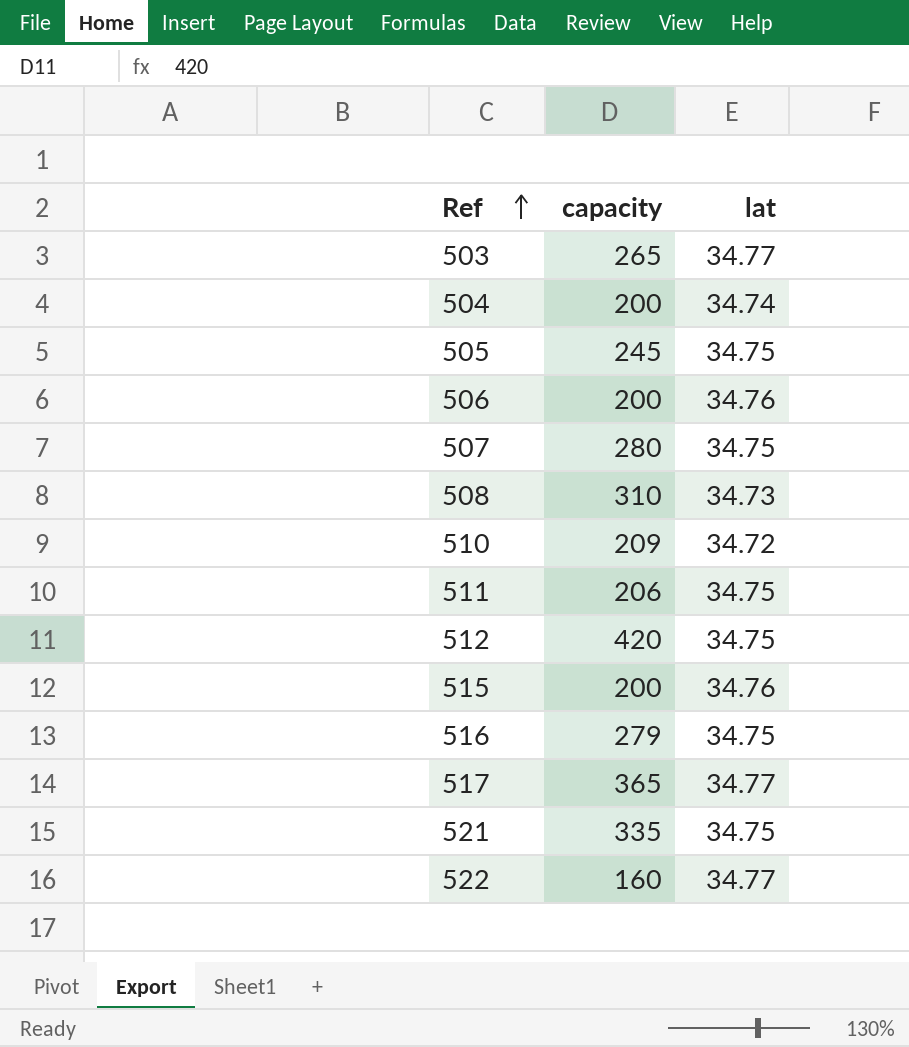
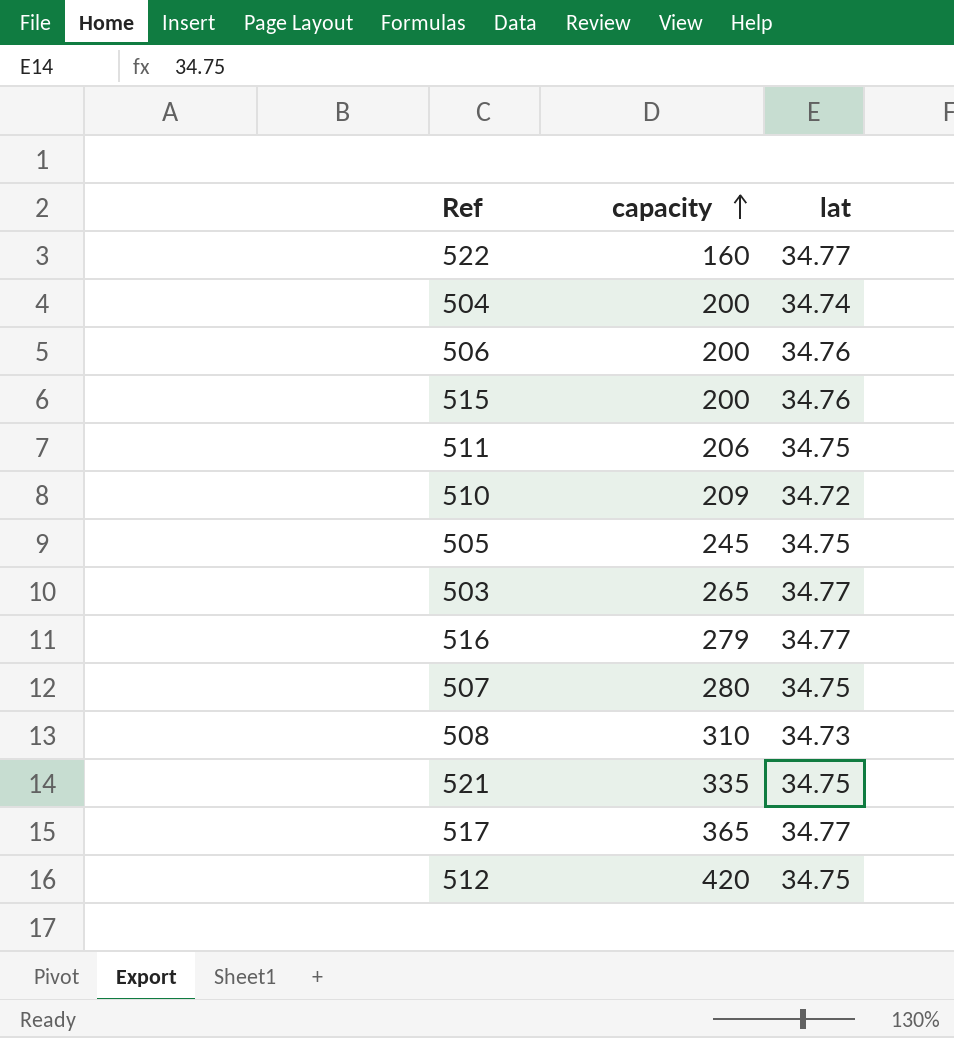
row order: Ref ascending -> capacity ascending
516 | lat: 34.75 -> 34.77

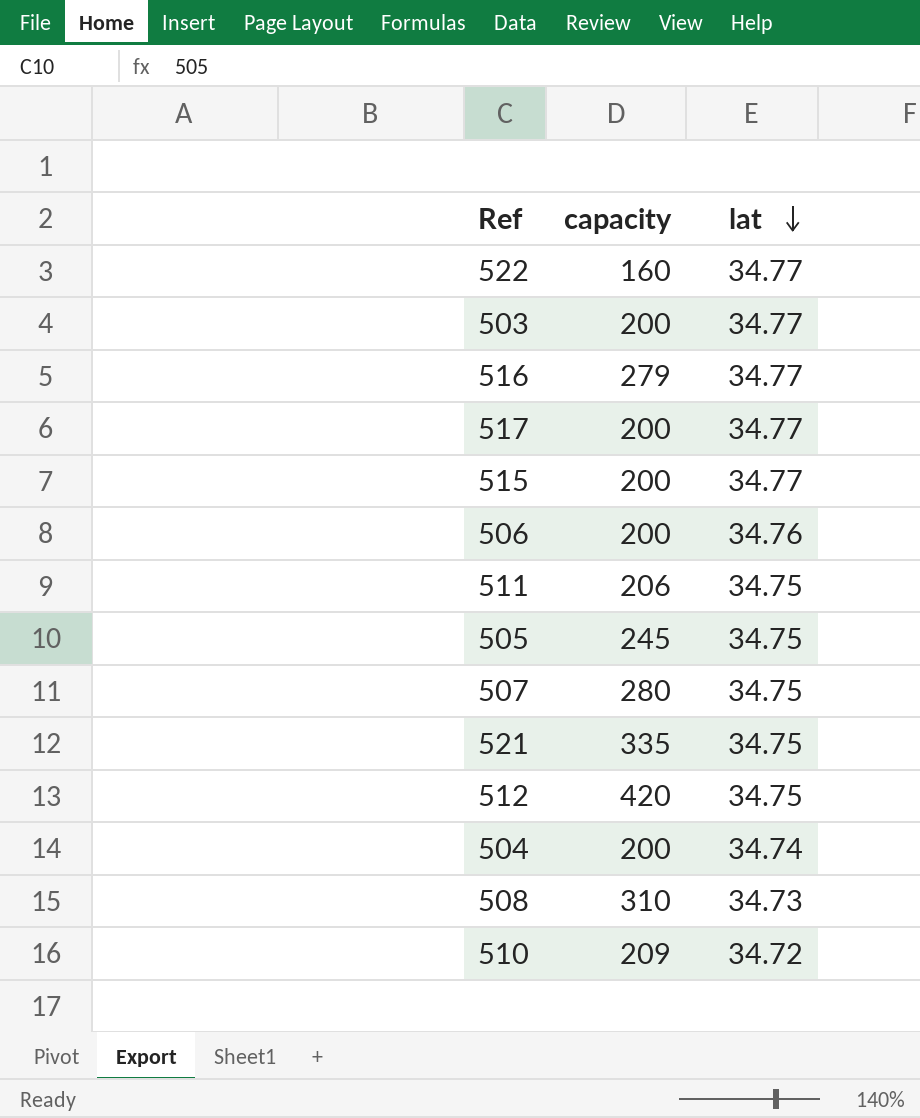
row order: capacity ascending -> lat descending
503 | capacity: 265 -> 200
517 | capacity: 365 -> 200
515 | lat: 34.76 -> 34.77

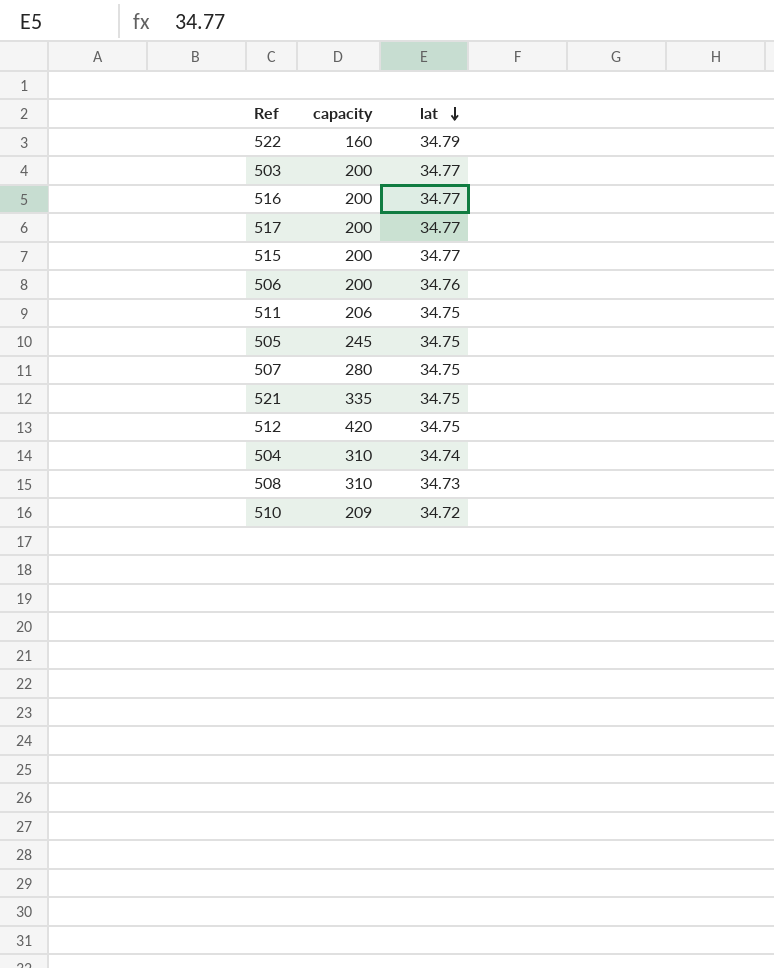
522 | lat: 34.77 -> 34.79
516 | capacity: 279 -> 200
504 | capacity: 200 -> 310

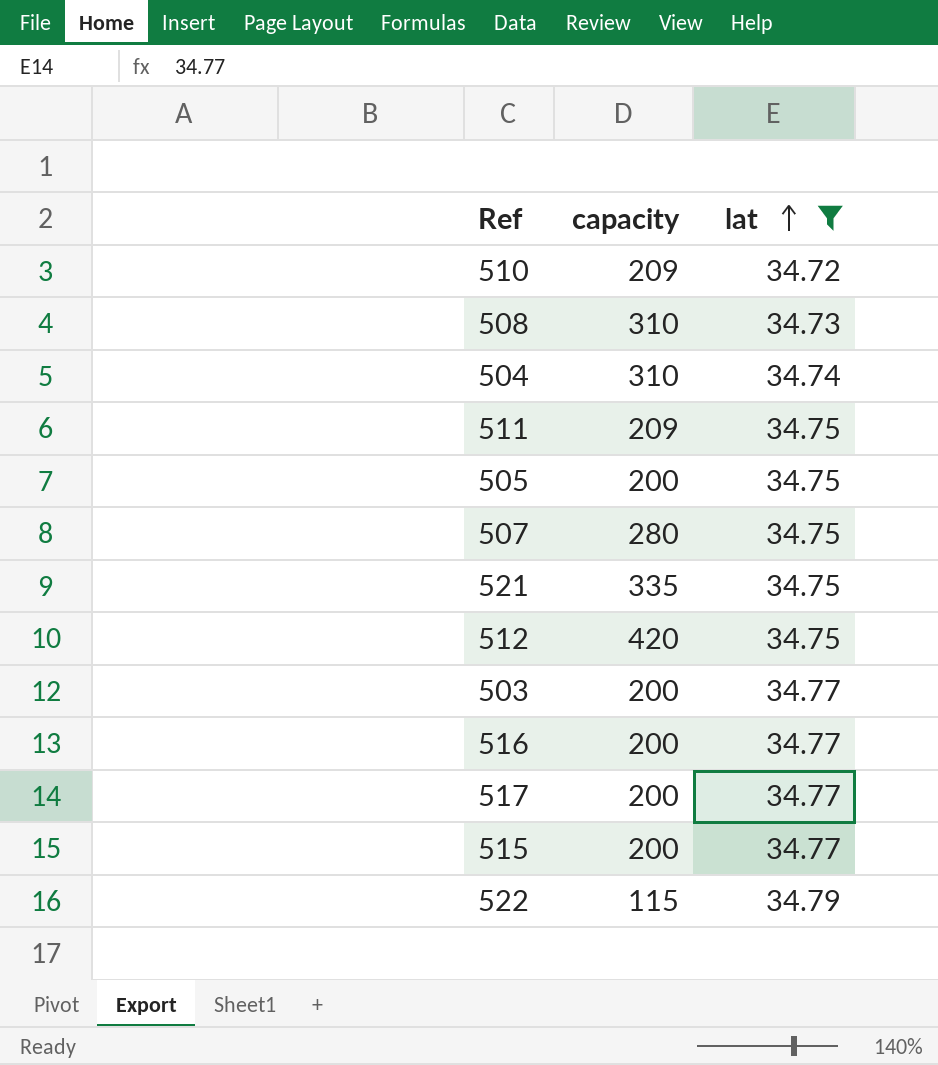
filter: none -> lat != 34.76
row order: lat descending -> lat ascending
511 | capacity: 206 -> 209
505 | capacity: 245 -> 200
522 | capacity: 160 -> 115

